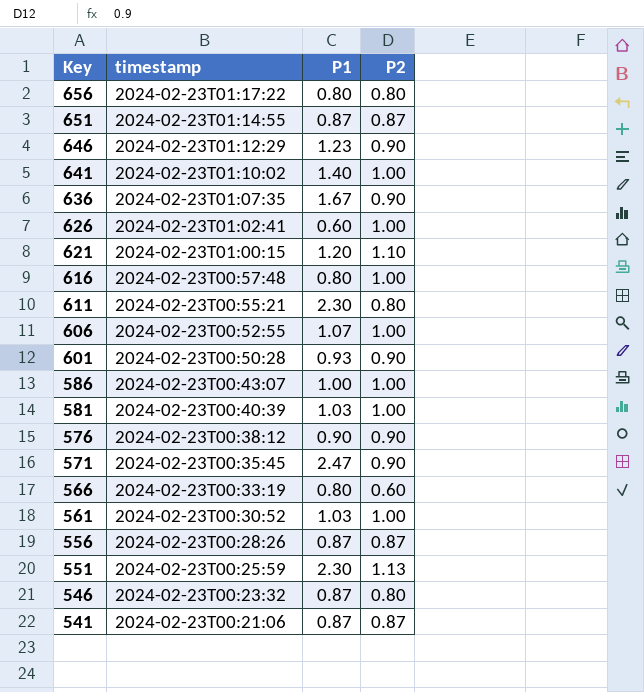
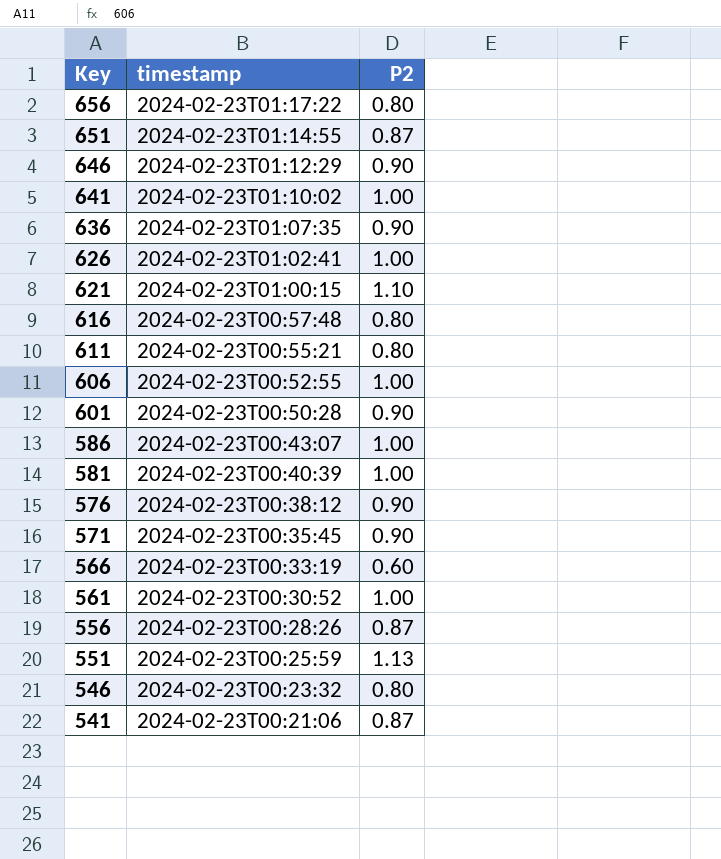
column P1 | position: 3 -> none
616 | P2: 1.00 -> 0.80

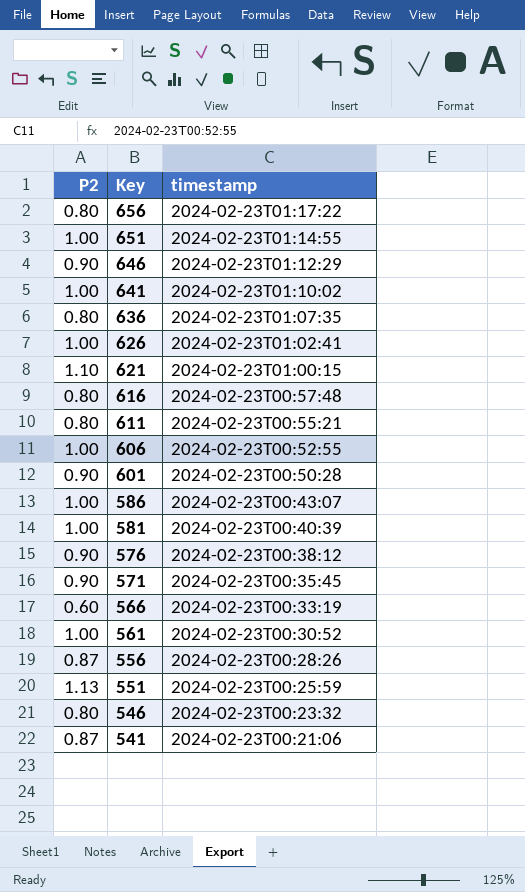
column P2 | position: 3 -> 1
651 | P2: 0.87 -> 1.00
636 | P2: 0.90 -> 0.80

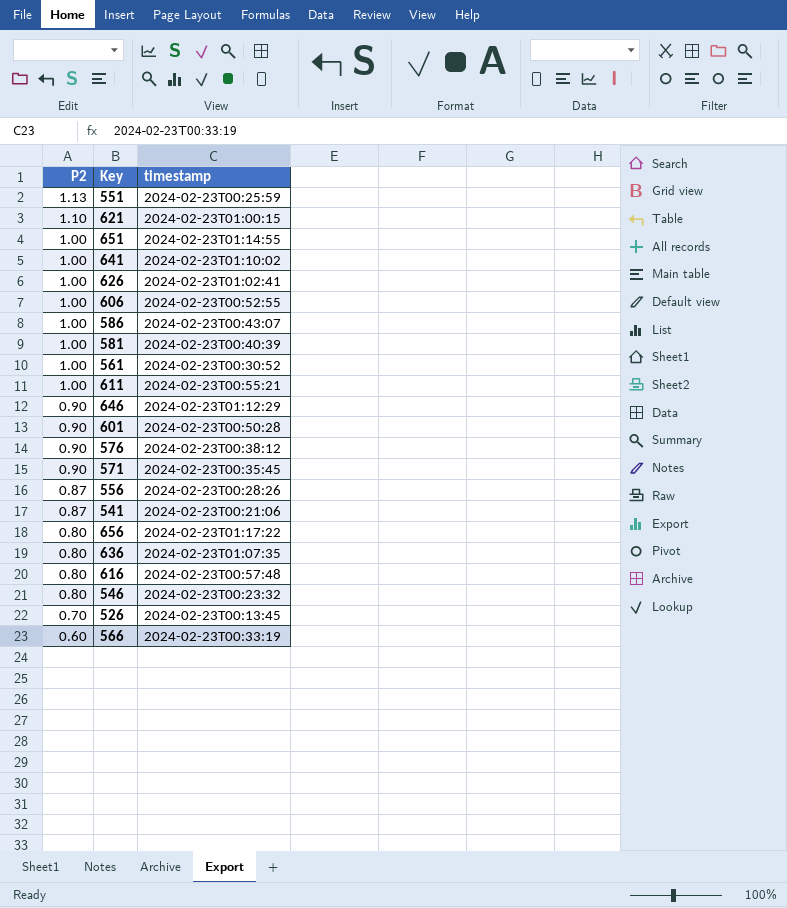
row order: Key descending -> P2 descending
611 | P2: 0.80 -> 1.00
row 526: none -> 0.70 | 2024-02-23T00:13:45

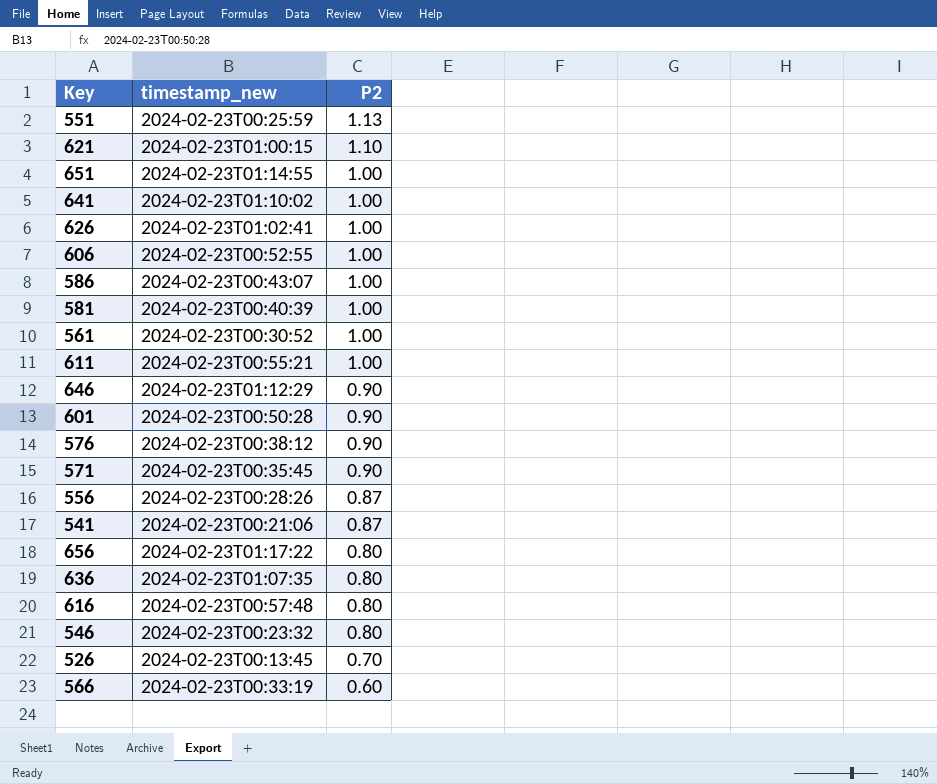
column name: timestamp -> timestamp_new
column P2 | position: 1 -> 3

